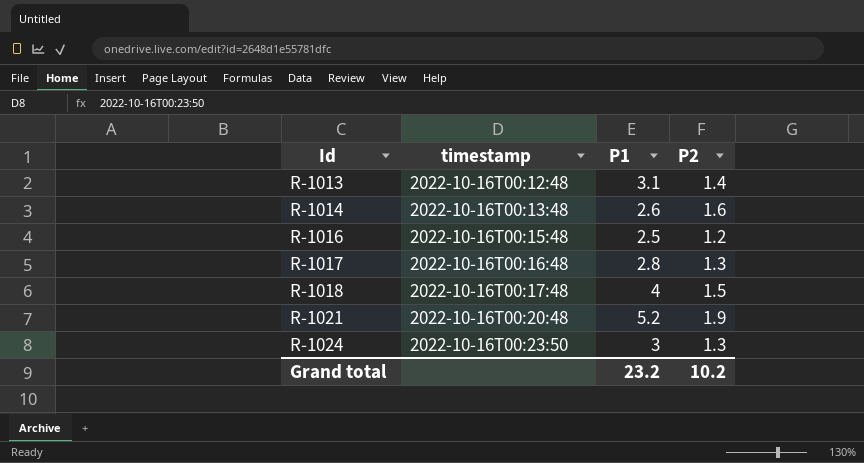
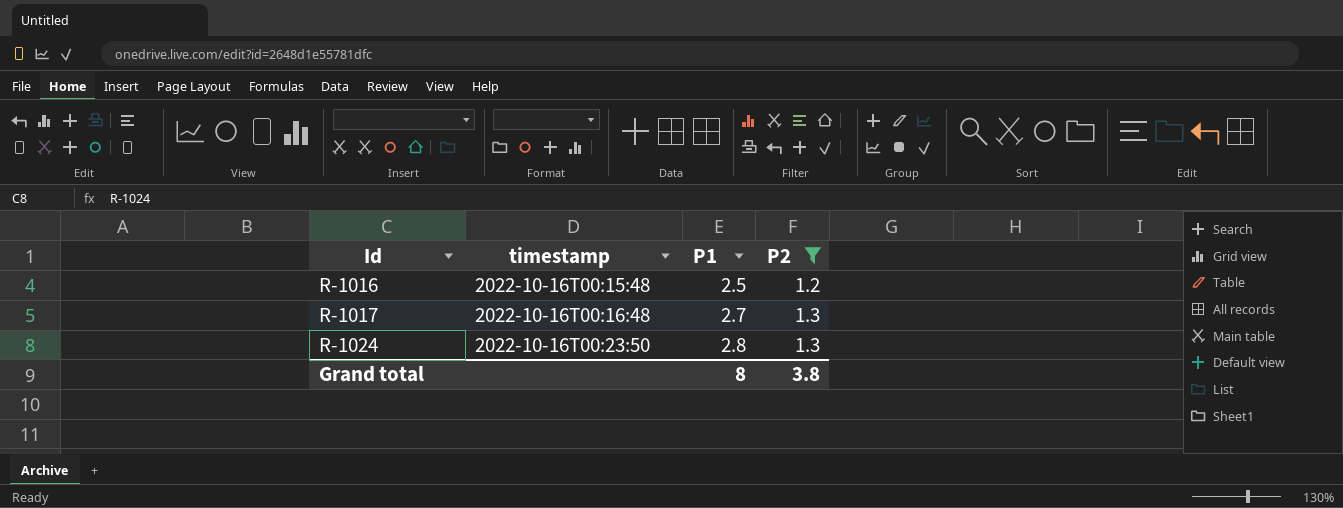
filter: none -> P2 <= 1.3
R-1017 | P1: 2.8 -> 2.7
R-1024 | P1: 3 -> 2.8
Grand total | P1: 23.2 -> 8
Grand total | P2: 10.2 -> 3.8

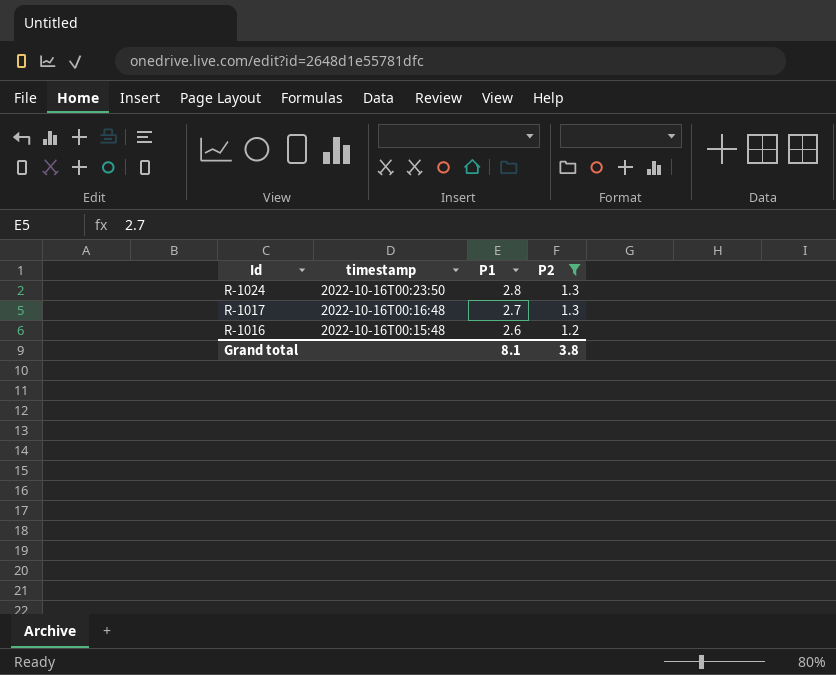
row order: Id ascending -> Id descending
R-1016 | P1: 2.5 -> 2.6
Grand total | P1: 8 -> 8.1

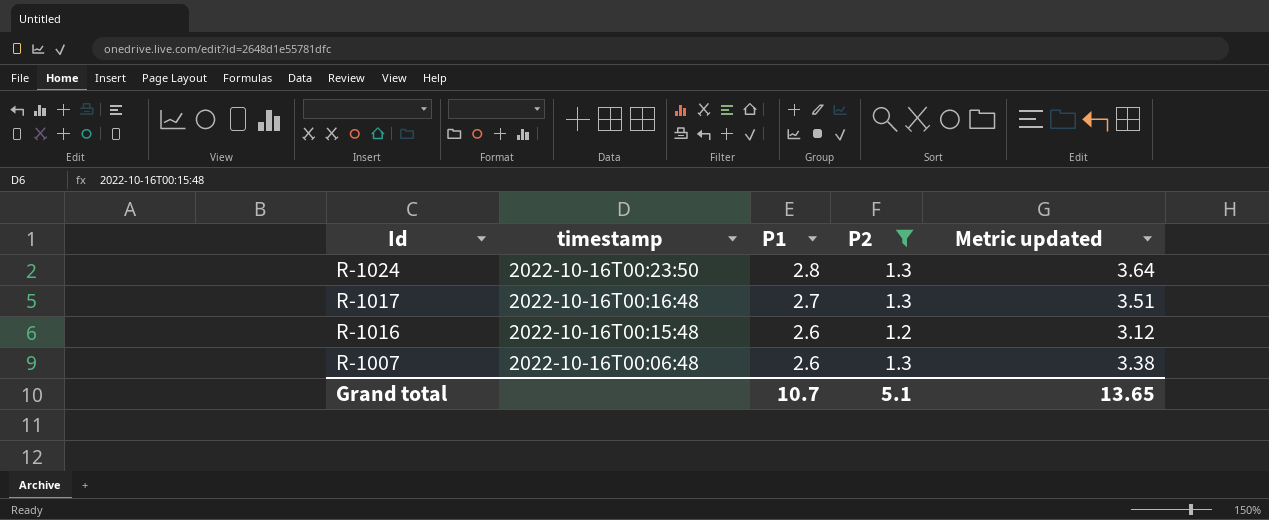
column Metric updated | formula: none -> [P1] * [P2]
row R-1007: none -> 2022-10-16T00:06:48 | 2.6 | 1.3 | 3.38
Grand total | P1: 8.1 -> 10.7
Grand total | P2: 3.8 -> 5.1

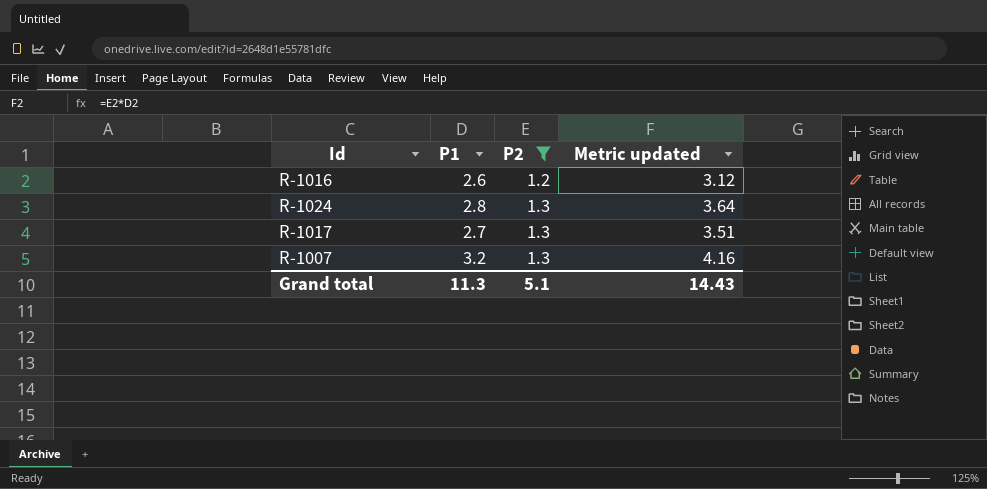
row order: Id descending -> P2 ascending
column timestamp | position: 2 -> none
R-1007 | P1: 2.6 -> 3.2
R-1007 | Metric updated: 3.38 -> 4.16
Grand total | P1: 10.7 -> 11.3
Grand total | Metric updated: 13.65 -> 14.43

